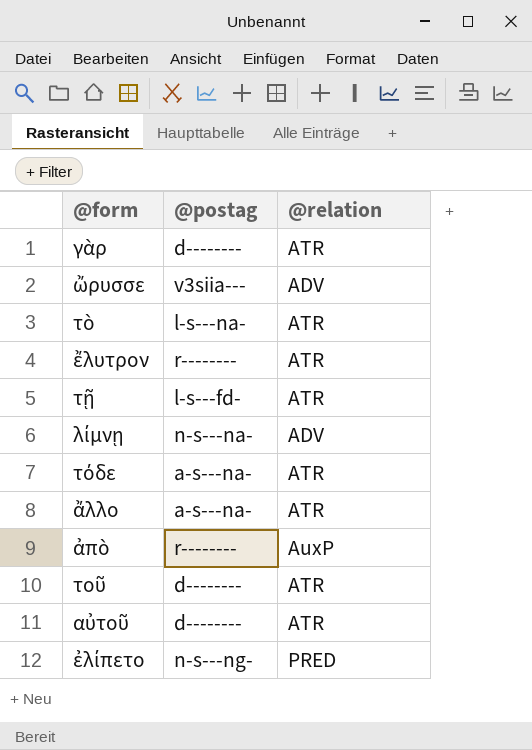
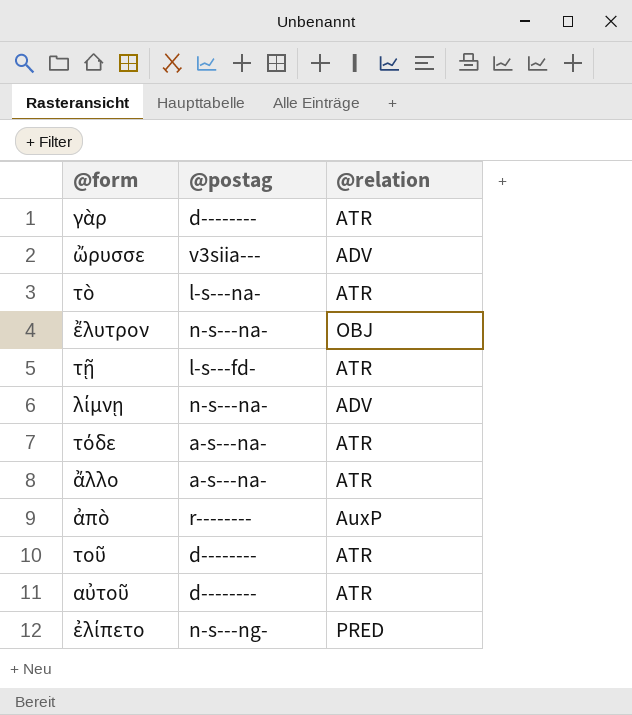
ἔλυτρον | @postag: r-------- -> n-s---na-
ἔλυτρον | @relation: ATR -> OBJ

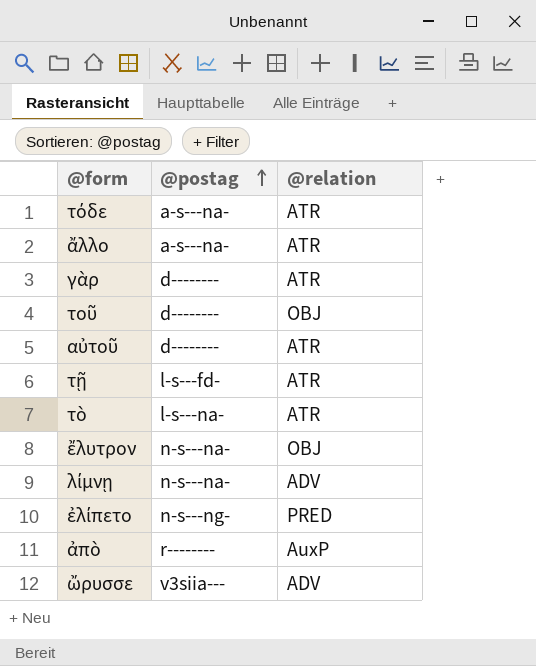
row order: none -> @postag ascending
τοῦ | @relation: ATR -> OBJ

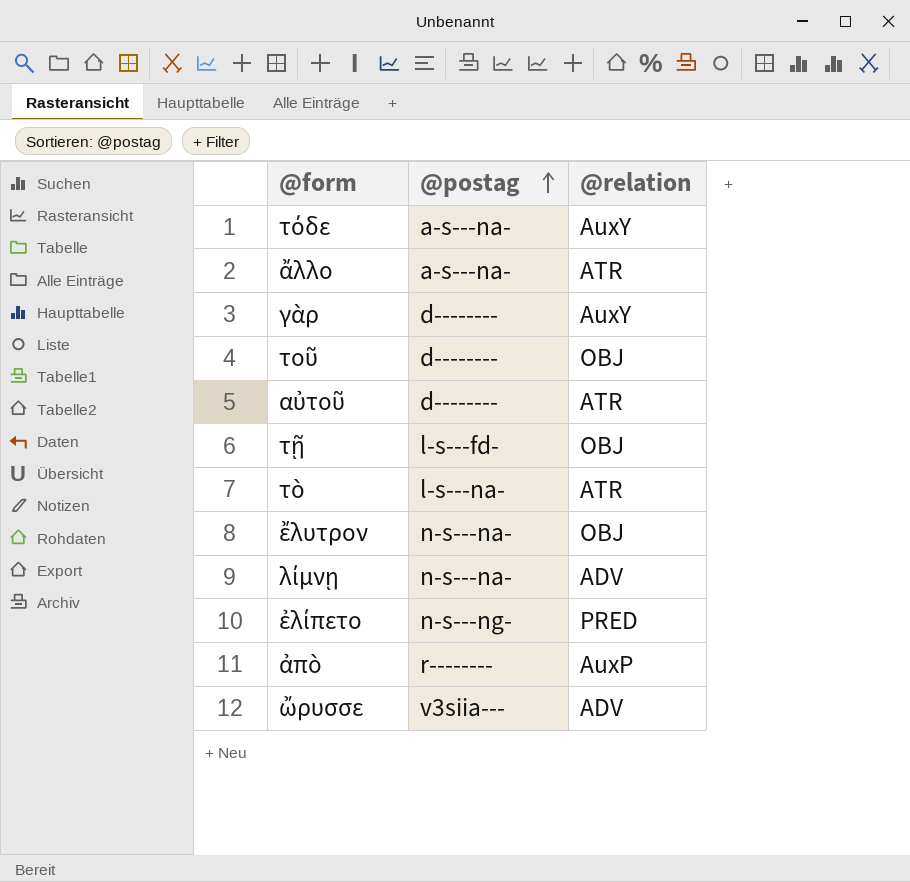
τόδε | @relation: ATR -> AuxY
γὰρ | @relation: ATR -> AuxY
τῇ | @relation: ATR -> OBJ

